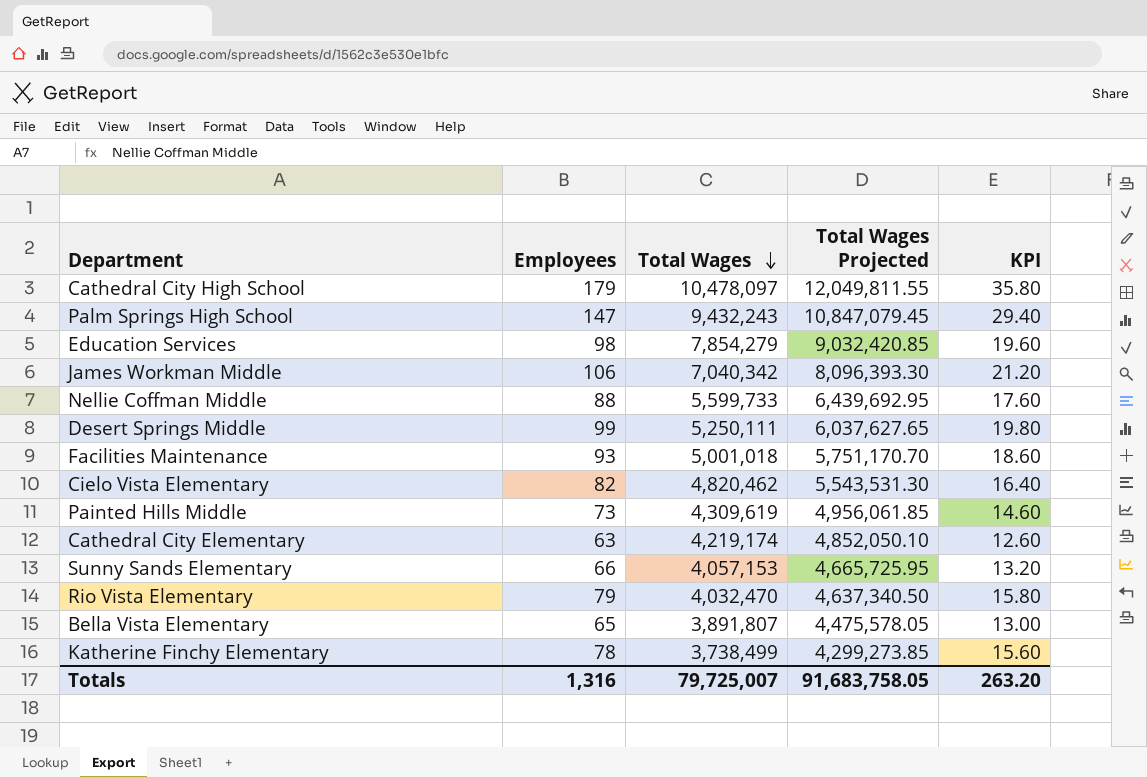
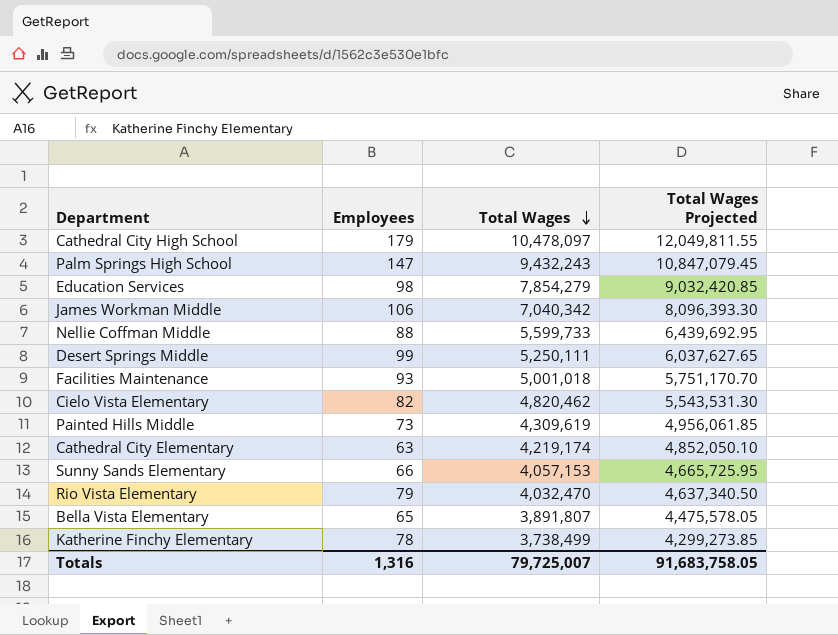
column KPI | formula: [Employees] * 0.2 -> none

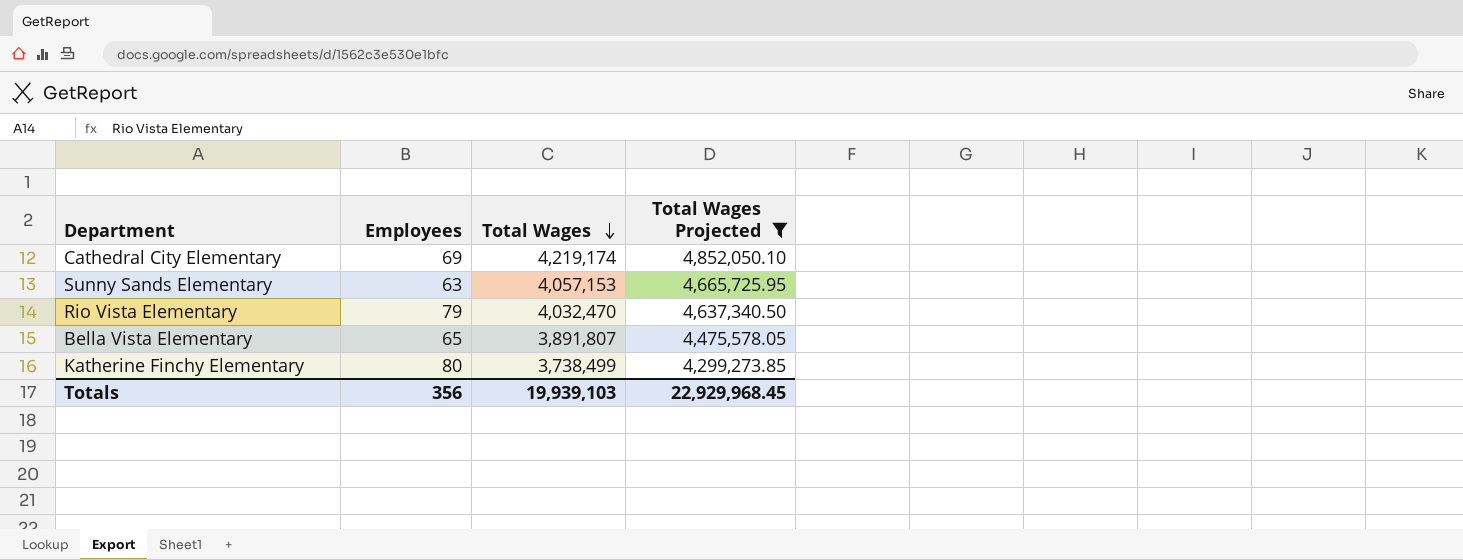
filter: none -> Total Wages Projected <= 4,852,050.10
Cathedral City Elementary | Employees: 63 -> 69
Sunny Sands Elementary | Employees: 66 -> 63
Katherine Finchy Elementary | Employees: 78 -> 80
Totals | Employees: 1,316 -> 356
Totals | Total Wages: 79,725,007 -> 19,939,103
Totals | Total Wages Projected: 91,683,758.05 -> 22,929,968.45

